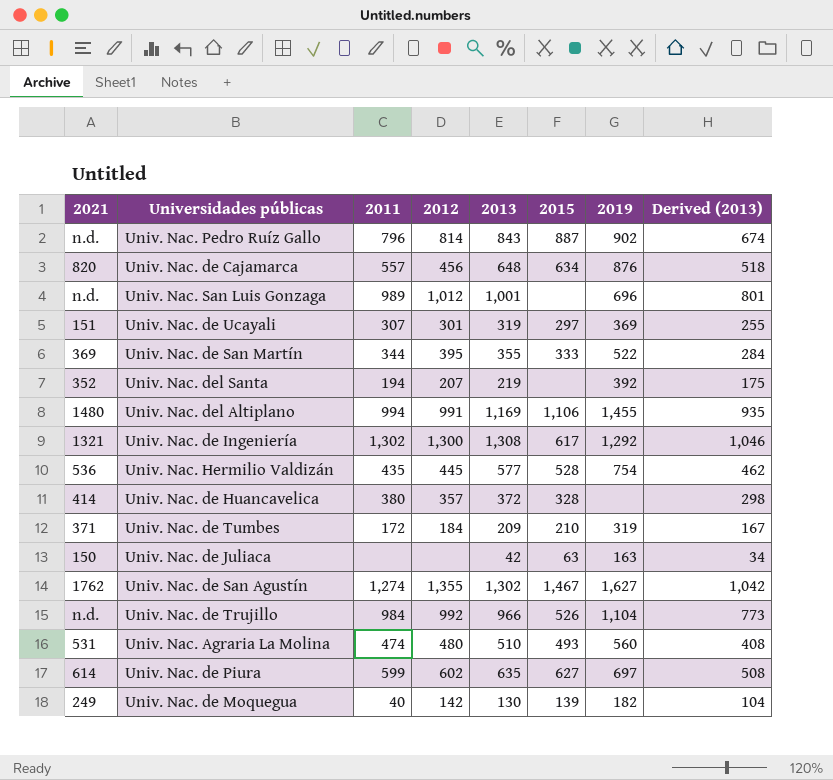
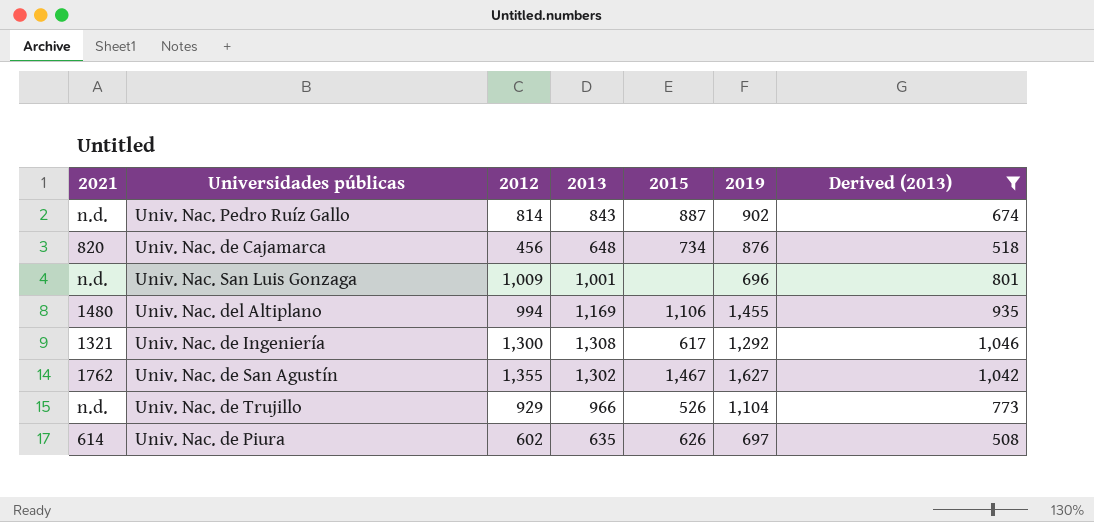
filter: none -> Derived (2013) >= 508
column 2011 | position: 3 -> none
Univ. Nac. de Cajamarca | 2015: 634 -> 734
Univ. Nac. San Luis Gonzaga | 2012: 1,012 -> 1,009
Univ. Nac. del Altiplano | 2012: 991 -> 994
Univ. Nac. de Trujillo | 2012: 992 -> 929
Univ. Nac. de Piura | 2015: 627 -> 626

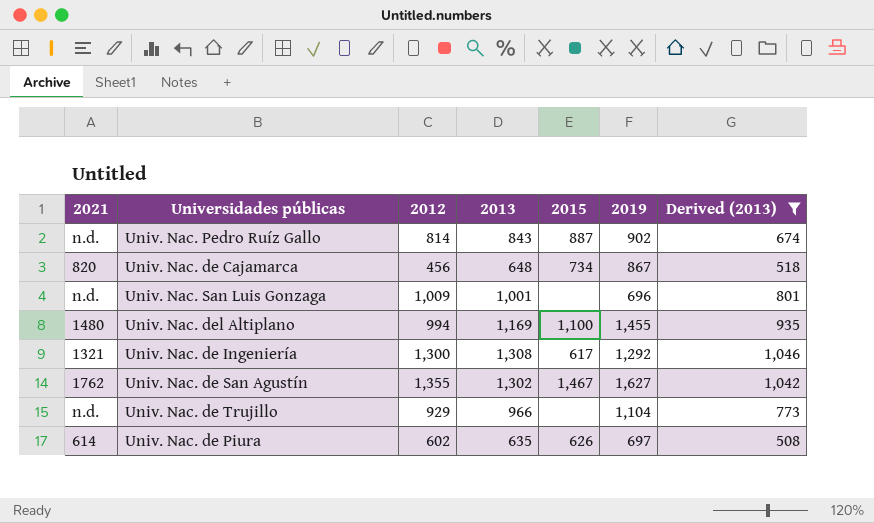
Univ. Nac. de Cajamarca | 2019: 876 -> 867
Univ. Nac. del Altiplano | 2015: 1,106 -> 1,100
Univ. Nac. de Trujillo | 2015: 526 -> none

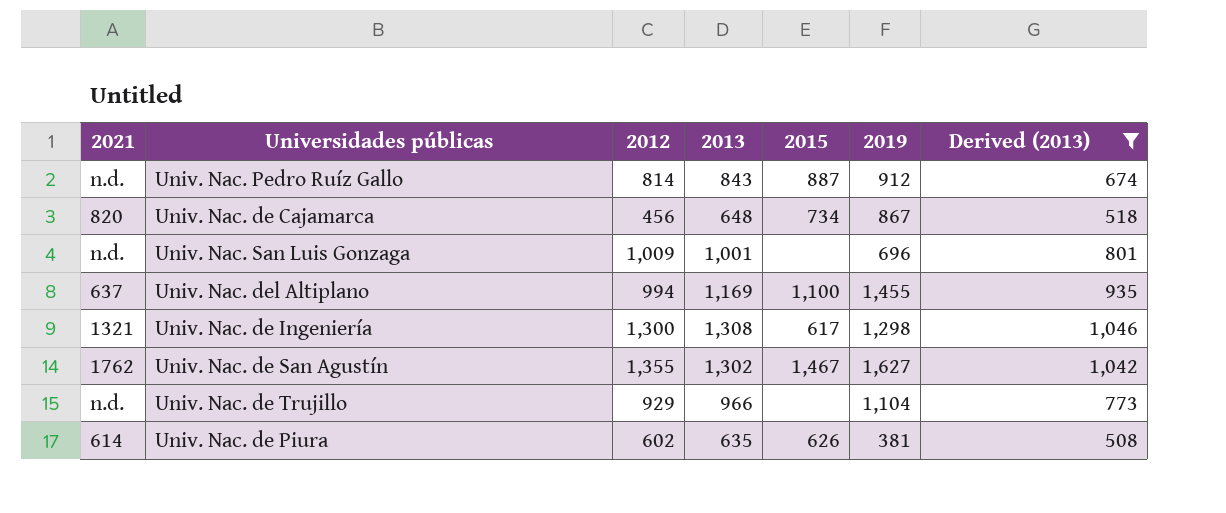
Univ. Nac. Pedro Ruíz Gallo | 2019: 902 -> 912
Univ. Nac. del Altiplano | 2021: 1480 -> 637
Univ. Nac. de Ingeniería | 2019: 1,292 -> 1,298
Univ. Nac. de Piura | 2019: 697 -> 381

